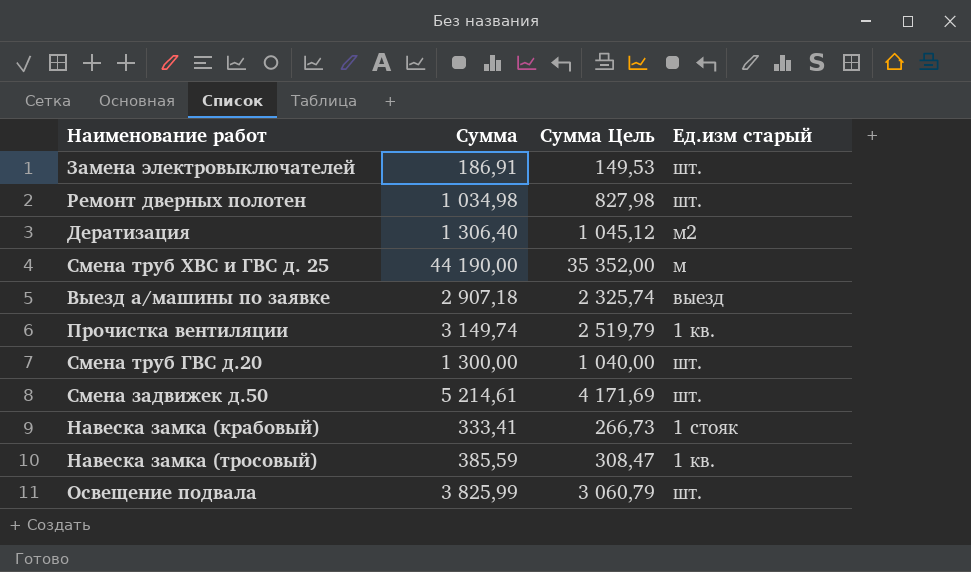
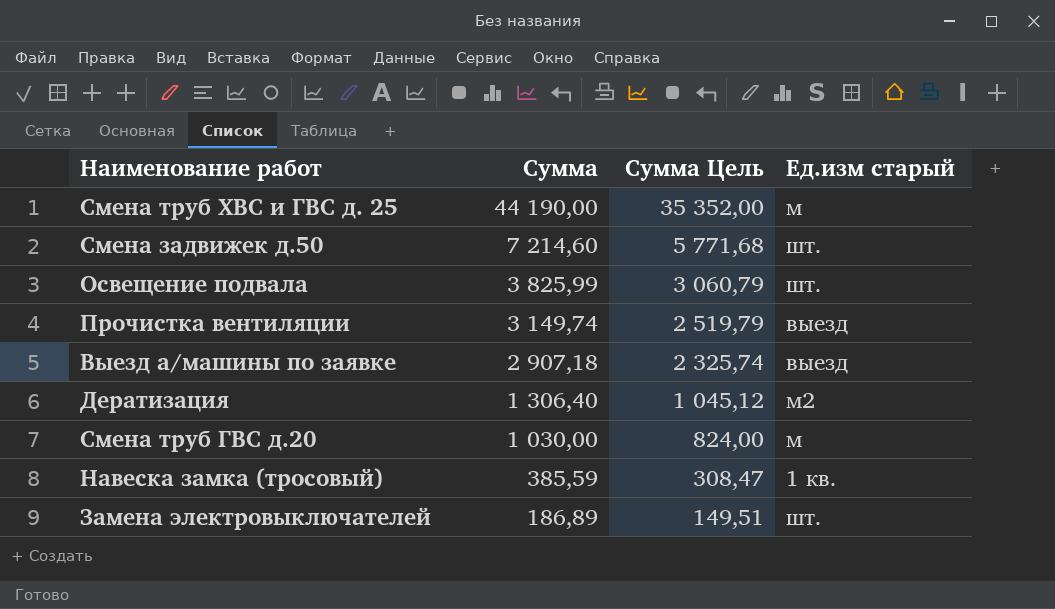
row order: none -> Cуммa descending
row Ремонт дверных полотен: 1 034,98 | 827,98 | шт. -> none
row Навеска замка (крабовый): 333,41 | 266,73 | 1 стояк -> none
Смена задвижек д.50 | Cуммa: 5 214,61 -> 7 214,60
Смена задвижек д.50 | Cуммa Цель: 4 171,69 -> 5 771,68
Прочистка вентиляции | Ед.изм старый: 1 кв. -> выезд
Смена труб ГВС д.20 | Cуммa: 1 300,00 -> 1 030,00
Смена труб ГВС д.20 | Cуммa Цель: 1 040,00 -> 824,00
Смена труб ГВС д.20 | Ед.изм старый: шт. -> м
Замена электровыключателей | Cуммa: 186,91 -> 186,89
Замена электровыключателей | Cуммa Цель: 149,53 -> 149,51

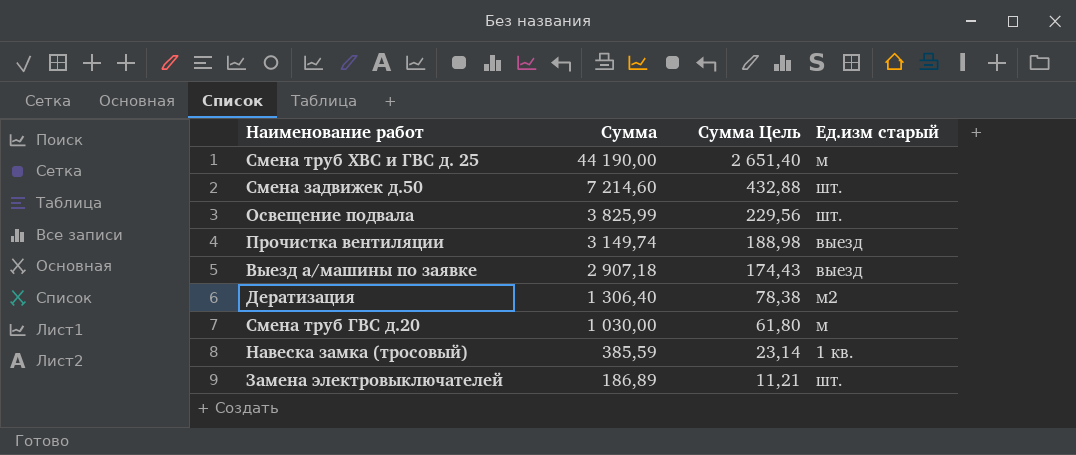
column Cуммa Цель | formula: [Cуммa] * 0,8 -> [Cуммa] * 0,06

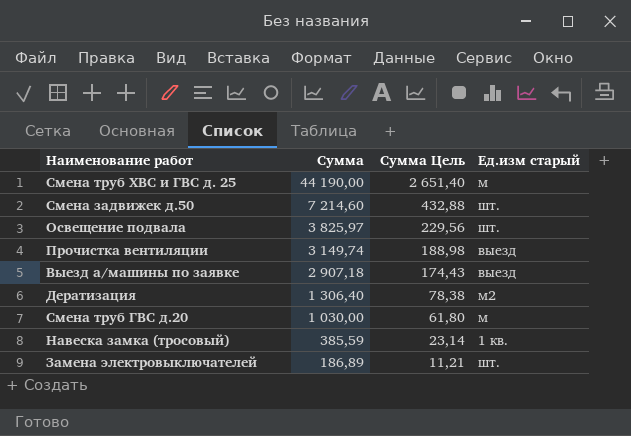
Освещение подвала | Cуммa: 3 825,99 -> 3 825,97

